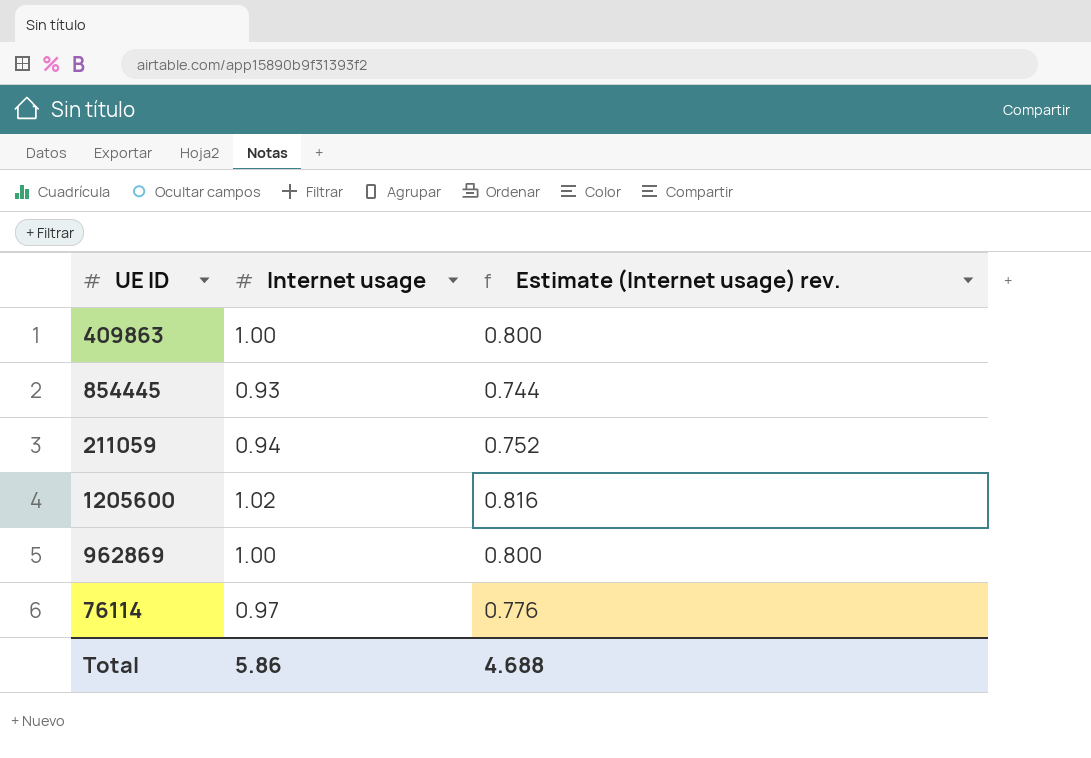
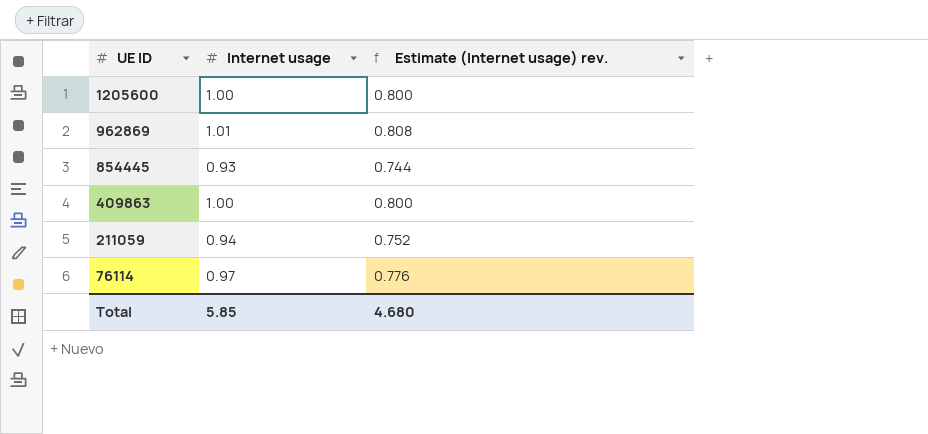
row order: none -> UE ID descending
1205600 | Internet usage: 1.02 -> 1.00
1205600 | Estimate (Internet usage) rev.: 0.816 -> 0.800
962869 | Internet usage: 1.00 -> 1.01
962869 | Estimate (Internet usage) rev.: 0.800 -> 0.808
Total | Internet usage: 5.86 -> 5.85
Total | Estimate (Internet usage) rev.: 4.688 -> 4.680

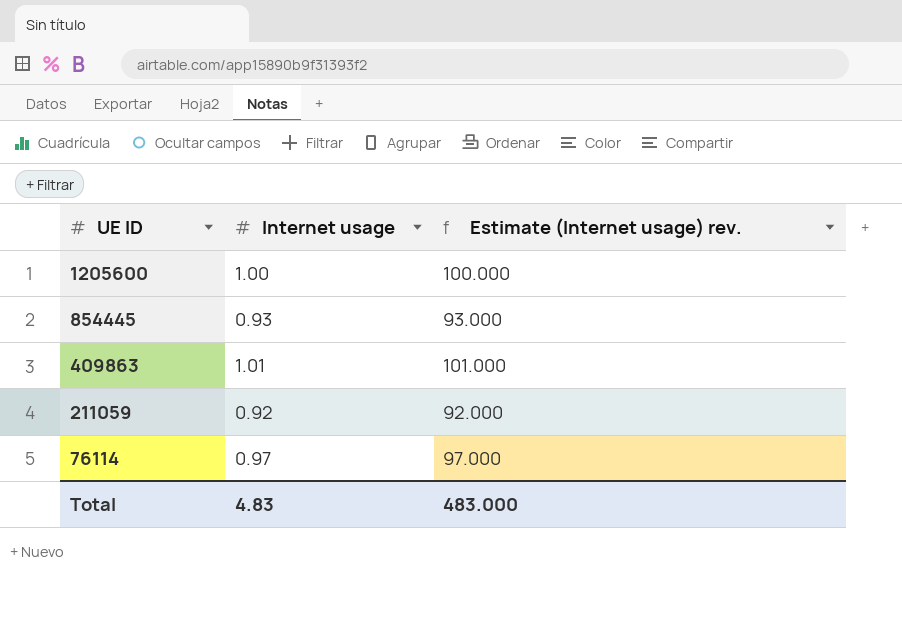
column Estimate (Internet usage) rev. | formula: [Internet usage] * 0.8 -> [Internet usage] * 100
row 962869: 1.01 | 0.808 -> none
409863 | Internet usage: 1.00 -> 1.01
211059 | Internet usage: 0.94 -> 0.92
Total | Internet usage: 5.85 -> 4.83
Total | Estimate (Internet usage) rev.: 4.680 -> 483.000

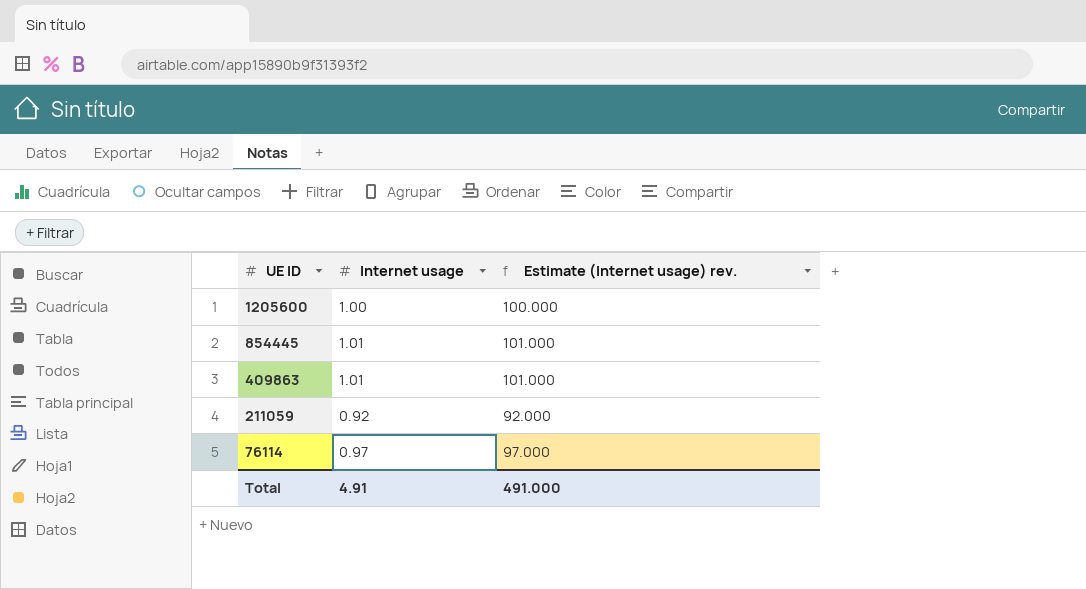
854445 | Internet usage: 0.93 -> 1.01
854445 | Estimate (Internet usage) rev.: 93.000 -> 101.000
Total | Internet usage: 4.83 -> 4.91
Total | Estimate (Internet usage) rev.: 483.000 -> 491.000

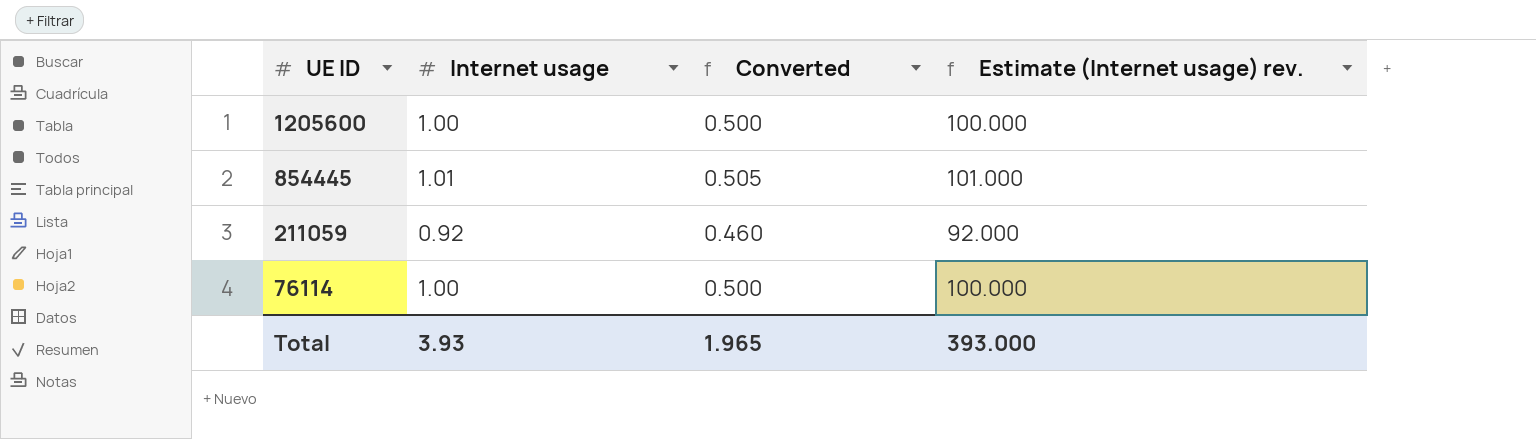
column Converted | formula: none -> [Internet usage] * 0.5
row 409863: 1.01 | 101.000 -> none
76114 | Internet usage: 0.97 -> 1.00
76114 | Estimate (Internet usage) rev.: 97.000 -> 100.000
Total | Internet usage: 4.91 -> 3.93
Total | Estimate (Internet usage) rev.: 491.000 -> 393.000

